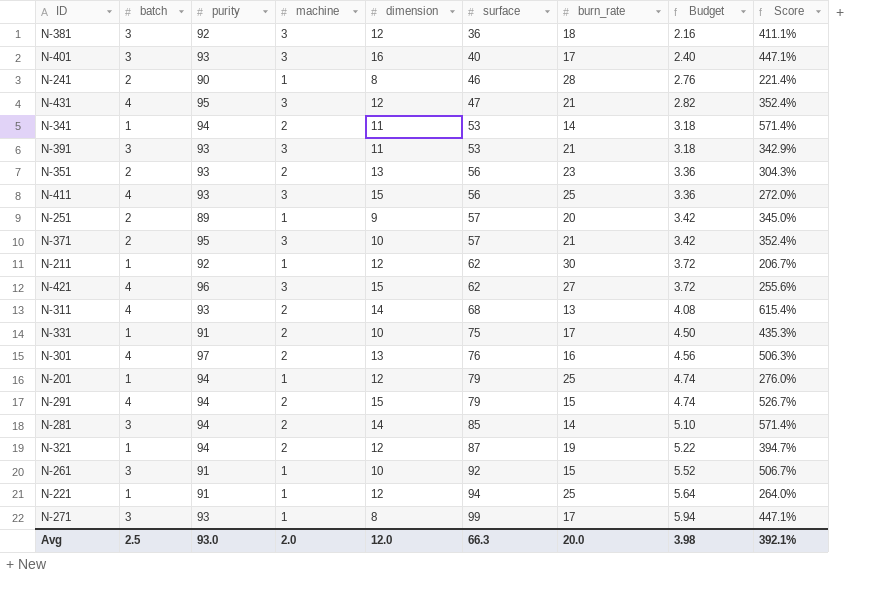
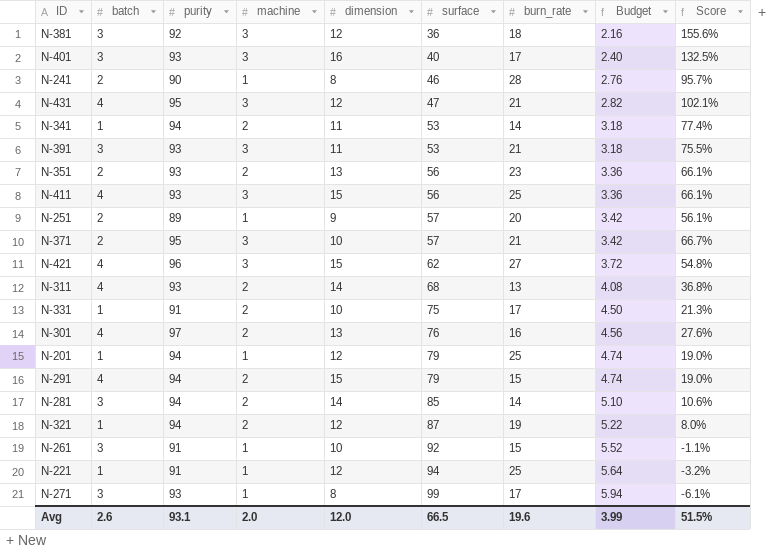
column Score | formula: ([purity] - [burn_rate]) / [burn_rate] -> ([purity] - [surface]) / [surface]
row N-211: 1 | 92 | 1 | 12 | 62 | 30 | 3.72 | 206.7% -> none
Avg | batch: 2.5 -> 2.6
Avg | purity: 93.0 -> 93.1
Avg | surface: 66.3 -> 66.5
Avg | burn_rate: 20.0 -> 19.6
Avg | Budget: 3.98 -> 3.99
Avg | Score: 392.1% -> 51.5%

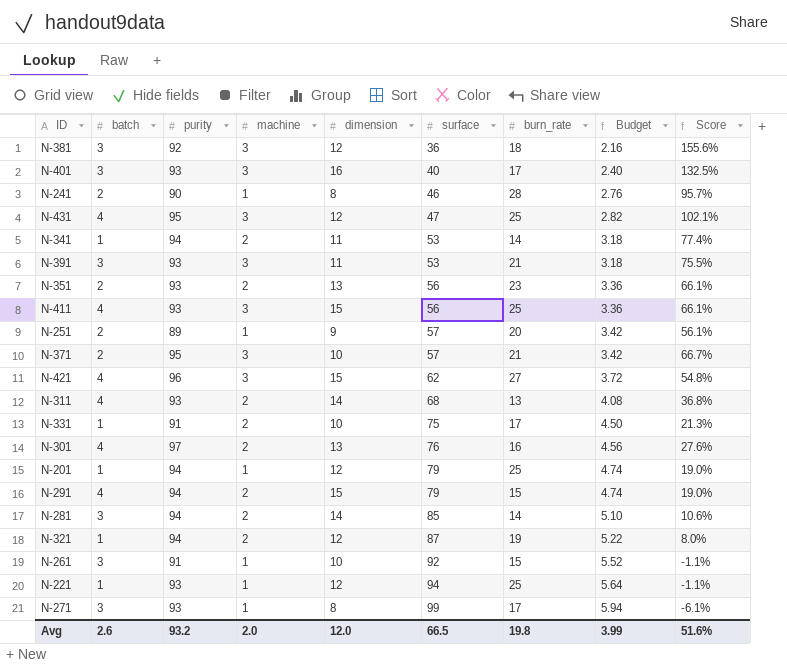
N-431 | burn_rate: 21 -> 25
N-221 | purity: 91 -> 93
N-221 | Score: -3.2% -> -1.1%
Avg | purity: 93.1 -> 93.2
Avg | burn_rate: 19.6 -> 19.8
Avg | Score: 51.5% -> 51.6%

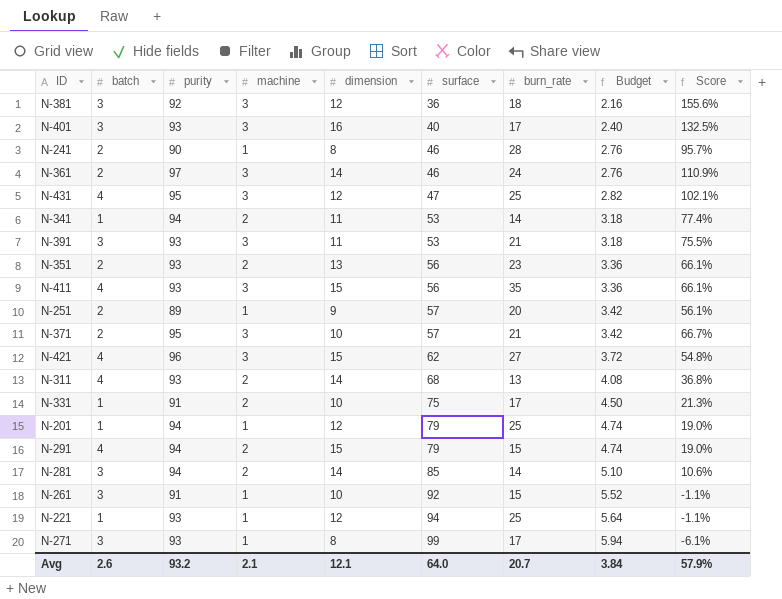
row N-301: 4 | 97 | 2 | 13 | 76 | 16 | 4.56 | 27.6% -> none
row N-321: 1 | 94 | 2 | 12 | 87 | 19 | 5.22 | 8.0% -> none
row N-361: none -> 2 | 97 | 3 | 14 | 46 | 24 | 2.76 | 110.9%
N-411 | burn_rate: 25 -> 35
Avg | machine: 2.0 -> 2.1
Avg | dimension: 12.0 -> 12.1
Avg | surface: 66.5 -> 64.0
Avg | burn_rate: 19.8 -> 20.7
Avg | Budget: 3.99 -> 3.84
Avg | Score: 51.6% -> 57.9%

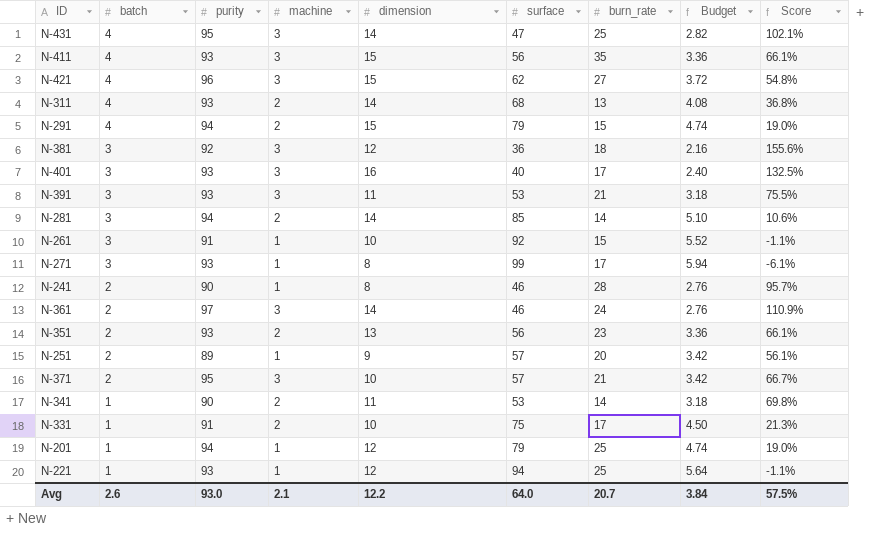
row order: surface ascending -> batch descending
N-431 | dimension: 12 -> 14
N-341 | purity: 94 -> 90
N-341 | Score: 77.4% -> 69.8%
Avg | purity: 93.2 -> 93.0
Avg | dimension: 12.1 -> 12.2
Avg | Score: 57.9% -> 57.5%

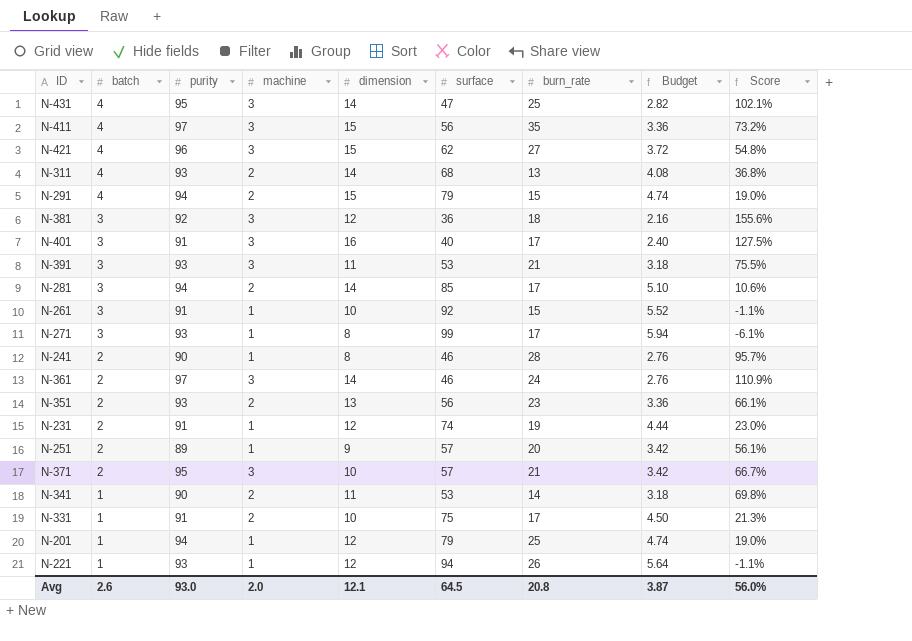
N-411 | purity: 93 -> 97
N-411 | Score: 66.1% -> 73.2%
N-401 | purity: 93 -> 91
N-401 | Score: 132.5% -> 127.5%
N-281 | burn_rate: 14 -> 17
row N-231: none -> 2 | 91 | 1 | 12 | 74 | 19 | 4.44 | 23.0%
N-221 | burn_rate: 25 -> 26
Avg | machine: 2.1 -> 2.0
Avg | dimension: 12.2 -> 12.1
Avg | surface: 64.0 -> 64.5
Avg | burn_rate: 20.7 -> 20.8
Avg | Budget: 3.84 -> 3.87
Avg | Score: 57.5% -> 56.0%

